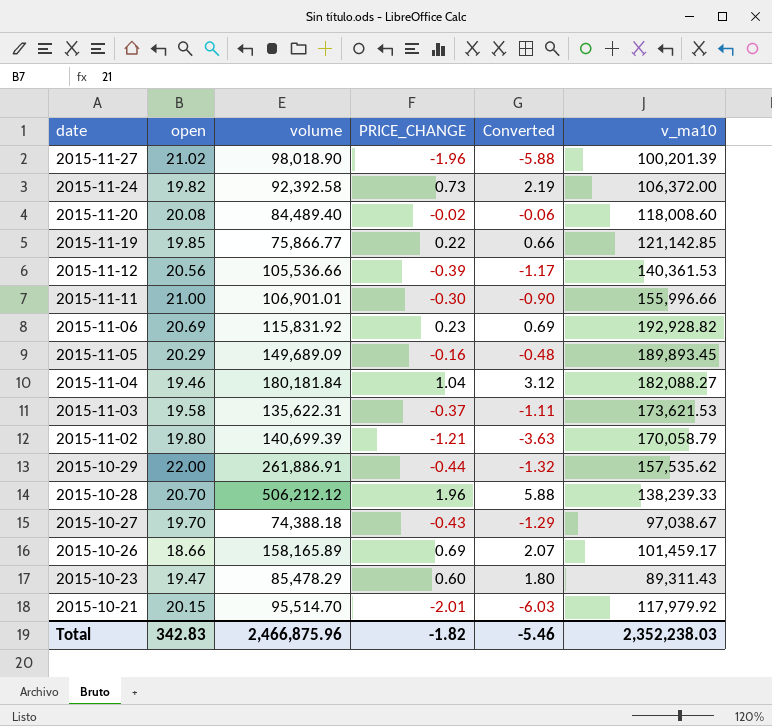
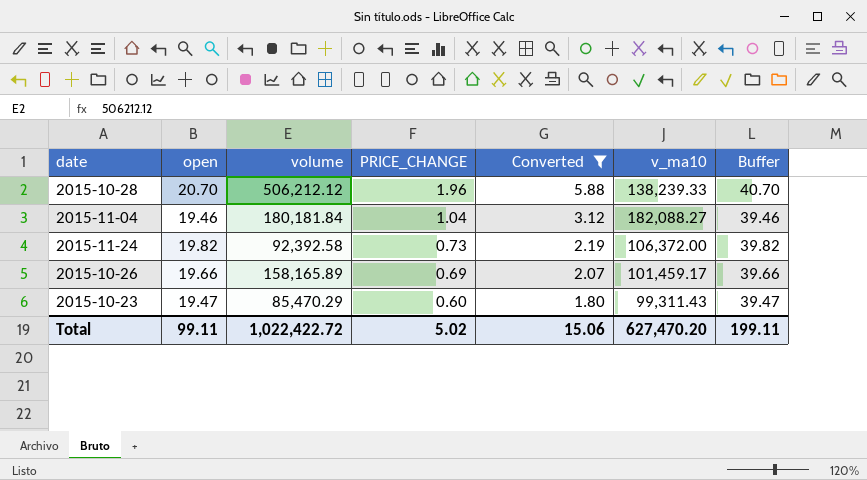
filter: none -> Converted >= 1.80
row order: date descending -> PRICE_CHANGE descending
column Buffer | formula: none -> [open] + 20
2015-10-26 | open: 18.66 -> 19.66
2015-10-23 | volume: 85,478.29 -> 85,470.29
2015-10-23 | v_ma10: 89,311.43 -> 99,311.43
Total | open: 342.83 -> 99.11
Total | volume: 2,466,875.96 -> 1,022,422.72
Total | PRICE_CHANGE: -1.82 -> 5.02
Total | Converted: -5.46 -> 15.06
Total | v_ma10: 2,352,238.03 -> 627,470.20

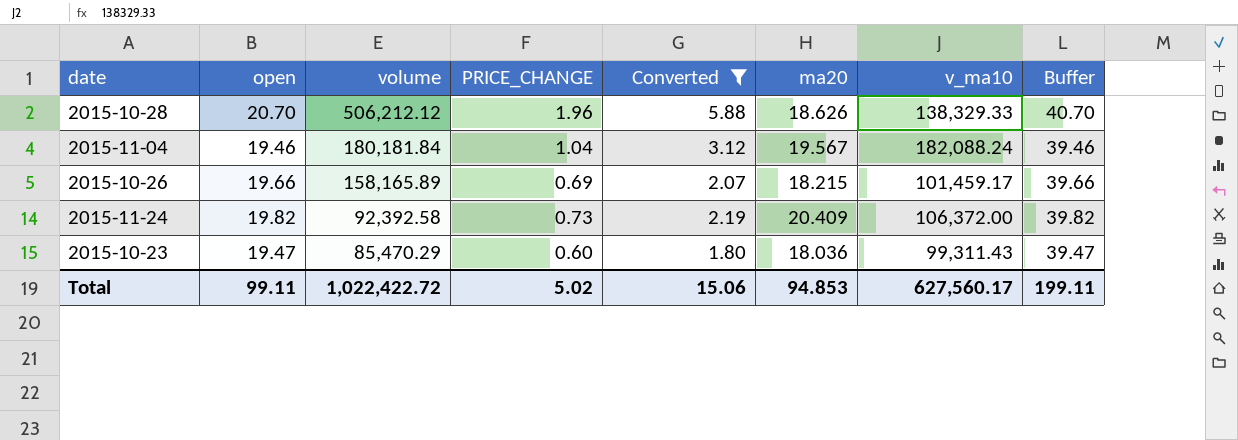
row order: PRICE_CHANGE descending -> volume descending
column ma20 | position: none -> 6
2015-10-28 | v_ma10: 138,239.33 -> 138,329.33
2015-11-04 | v_ma10: 182,088.27 -> 182,088.24
Total | v_ma10: 627,470.20 -> 627,560.17

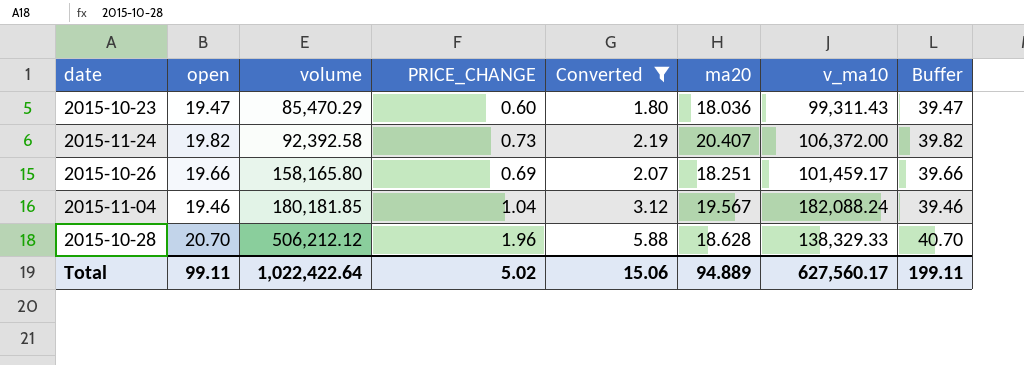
row order: volume descending -> volume ascending
2015-11-24 | ma20: 20.409 -> 20.407
2015-10-26 | volume: 158,165.89 -> 158,165.80
2015-10-26 | ma20: 18.215 -> 18.251
2015-11-04 | volume: 180,181.84 -> 180,181.85
2015-10-28 | ma20: 18.626 -> 18.628
Total | volume: 1,022,422.72 -> 1,022,422.64
Total | ma20: 94.853 -> 94.889

